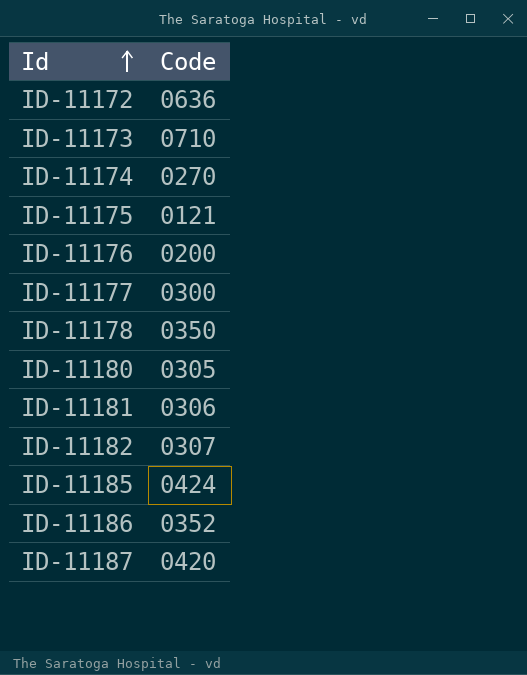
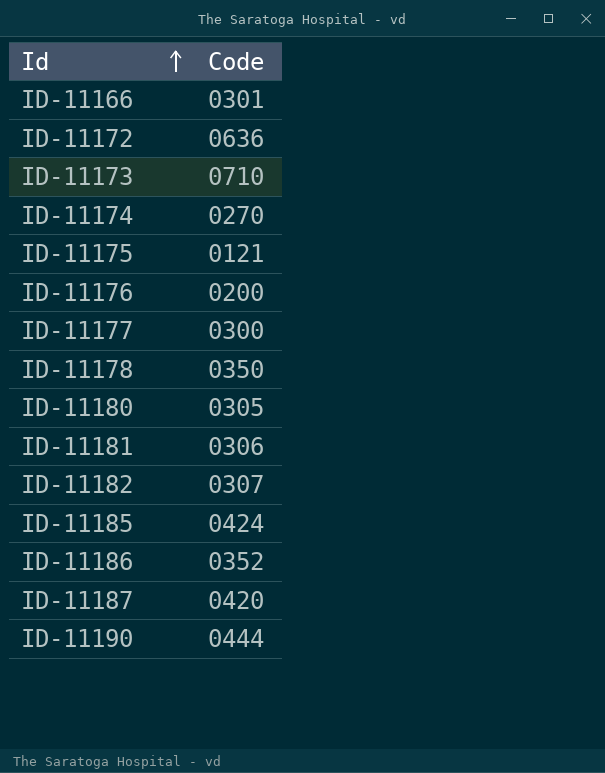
row ID-11166: none -> 0301
row ID-11190: none -> 0444

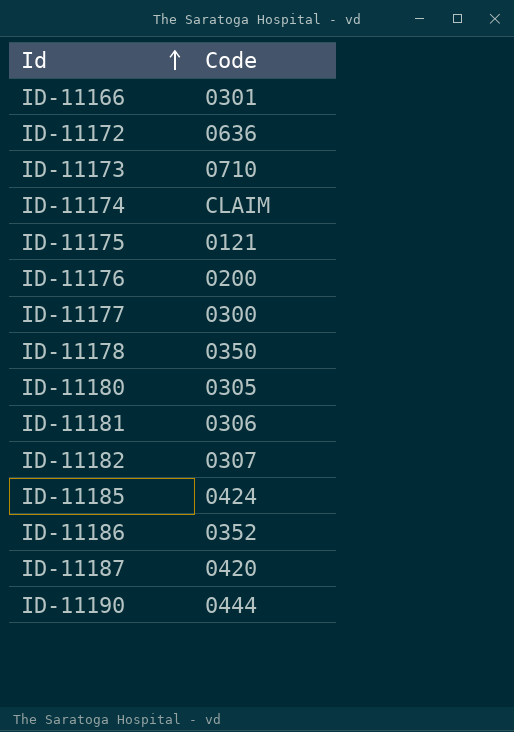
ID-11174 | Code: 0270 -> CLAIM

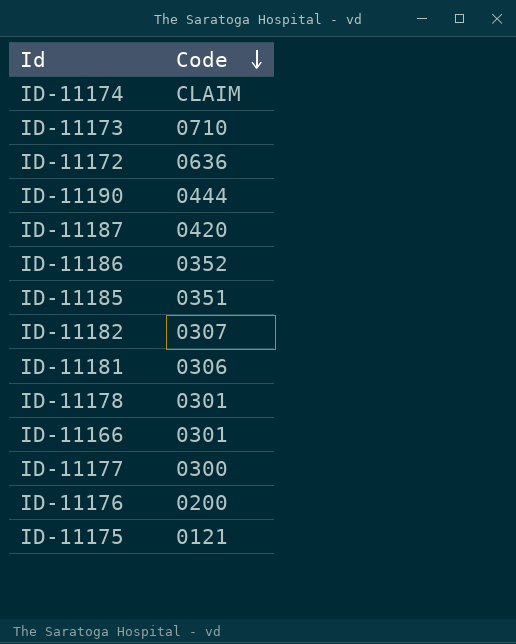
row order: Id ascending -> Code descending
row ID-11180: 0305 -> none
ID-11185 | Code: 0424 -> 0351
ID-11178 | Code: 0350 -> 0301

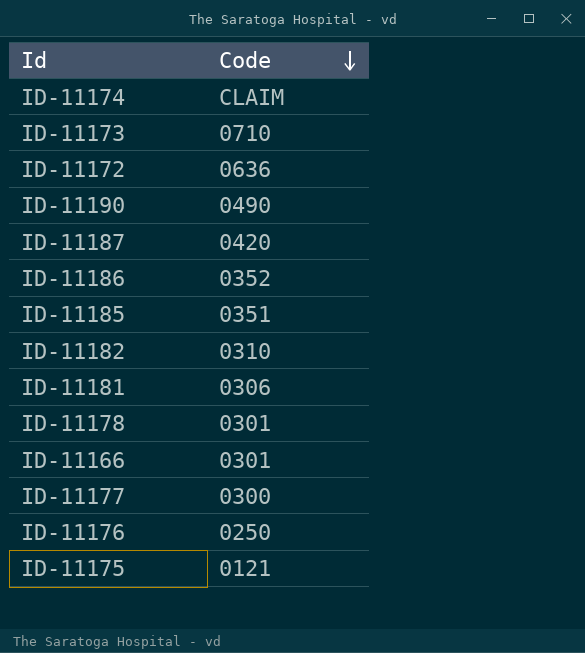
ID-11190 | Code: 0444 -> 0490
ID-11182 | Code: 0307 -> 0310
ID-11176 | Code: 0200 -> 0250

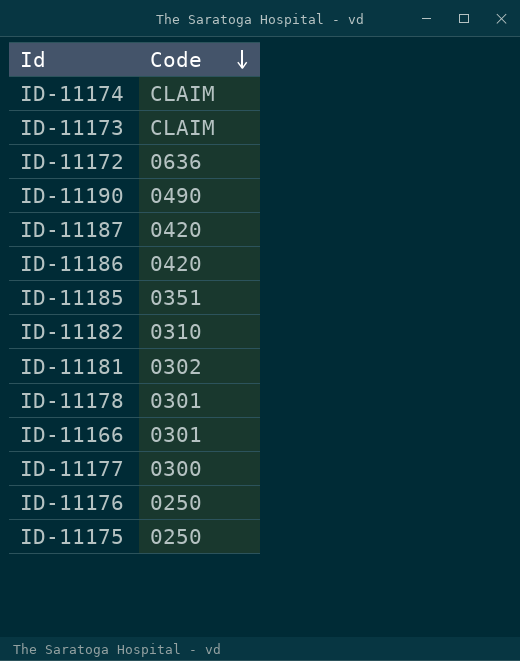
ID-11173 | Code: 0710 -> CLAIM
ID-11186 | Code: 0352 -> 0420
ID-11181 | Code: 0306 -> 0302
ID-11175 | Code: 0121 -> 0250

